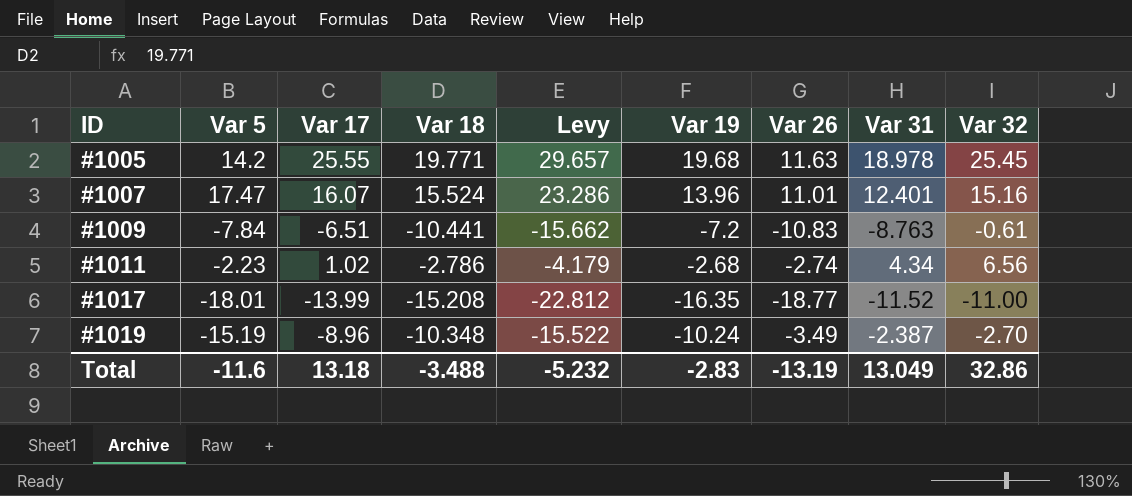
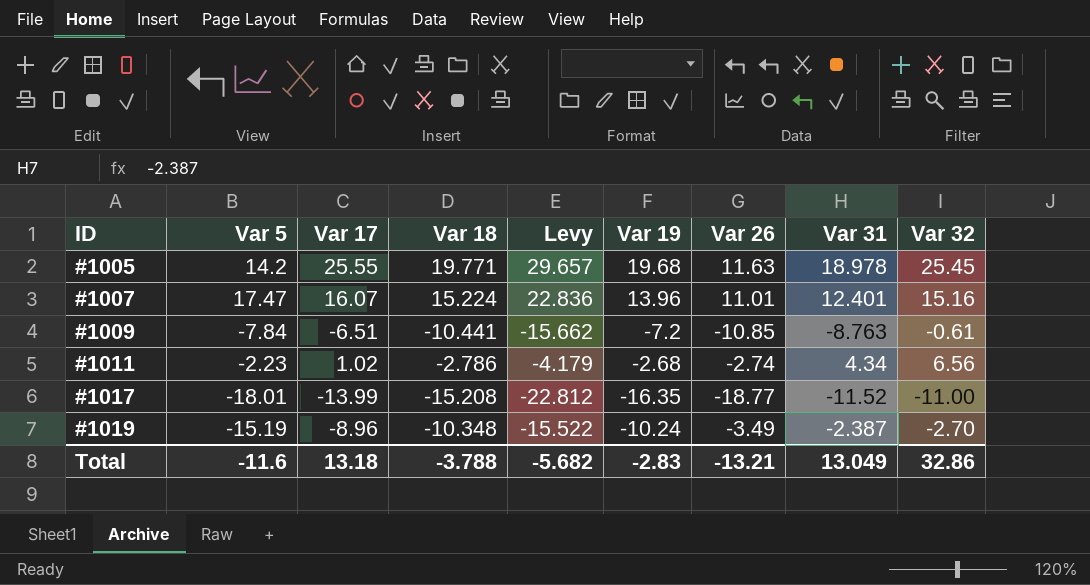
#1007 | Var 18: 15.524 -> 15.224
#1007 | Levy: 23.286 -> 22.836
#1009 | Var 26: -10.83 -> -10.85
Total | Var 18: -3.488 -> -3.788
Total | Levy: -5.232 -> -5.682
Total | Var 26: -13.19 -> -13.21

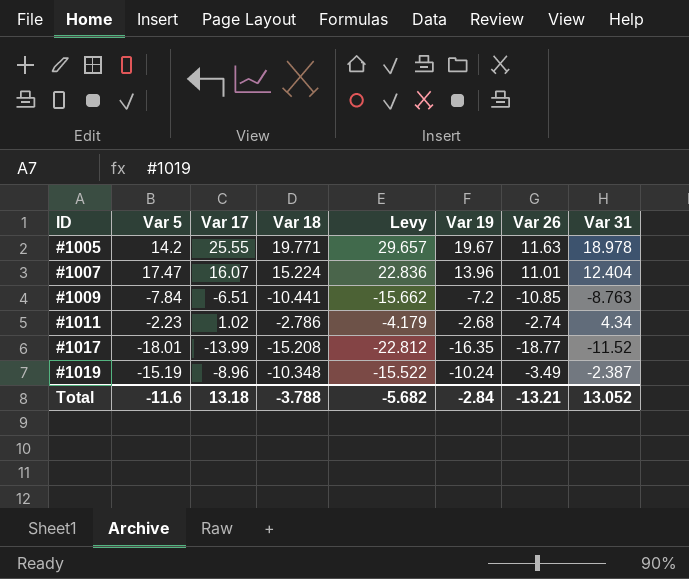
column Var 32 | position: 9 -> none
#1005 | Var 19: 19.68 -> 19.67
#1007 | Var 31: 12.401 -> 12.404
Total | Var 19: -2.83 -> -2.84
Total | Var 31: 13.049 -> 13.052

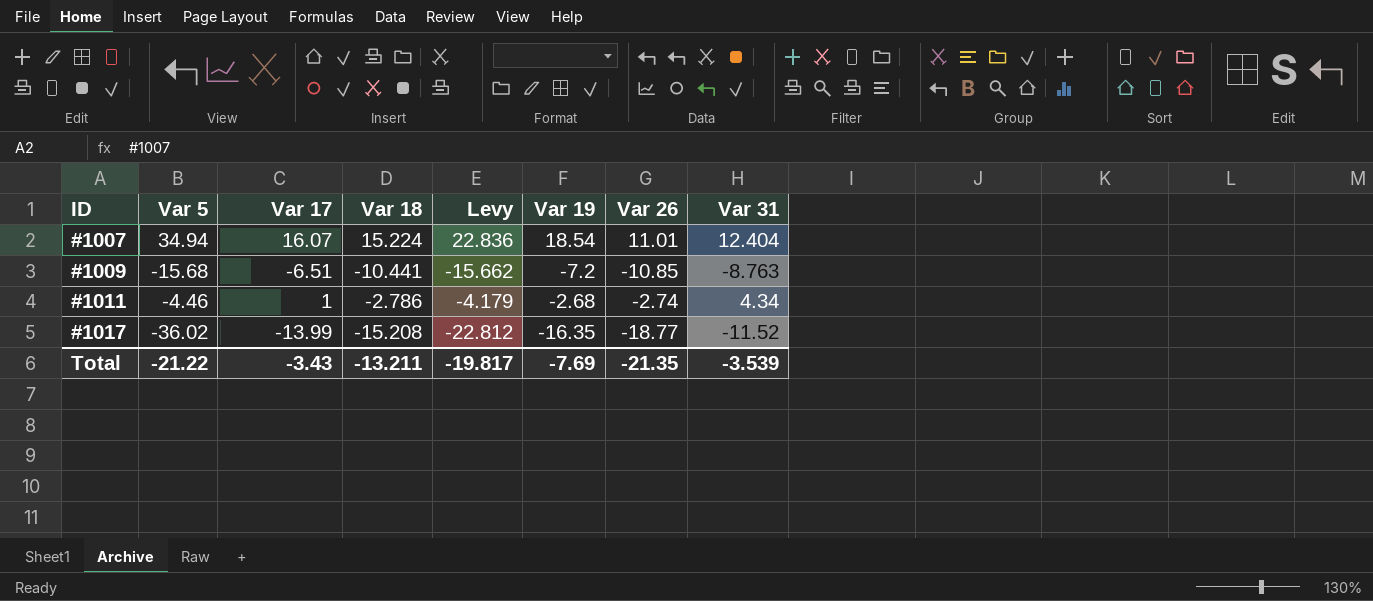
row #1005: 14.2 | 25.55 | 19.771 | 29.657 | 19.67 | 11.63 | 18.978 -> none
row #1019: -15.19 | -8.96 | -10.348 | -15.522 | -10.24 | -3.49 | -2.387 -> none
#1007 | Var 5: 17.47 -> 34.94
#1007 | Var 19: 13.96 -> 18.54
#1009 | Var 5: -7.84 -> -15.68
#1011 | Var 5: -2.23 -> -4.46
#1011 | Var 17: 1.02 -> 1
#1017 | Var 5: -18.01 -> -36.02
Total | Var 5: -11.6 -> -21.22
Total | Var 17: 13.18 -> -3.43
Total | Var 18: -3.788 -> -13.211
Total | Levy: -5.682 -> -19.817
Total | Var 19: -2.84 -> -7.69
Total | Var 26: -13.21 -> -21.35
Total | Var 31: 13.052 -> -3.539

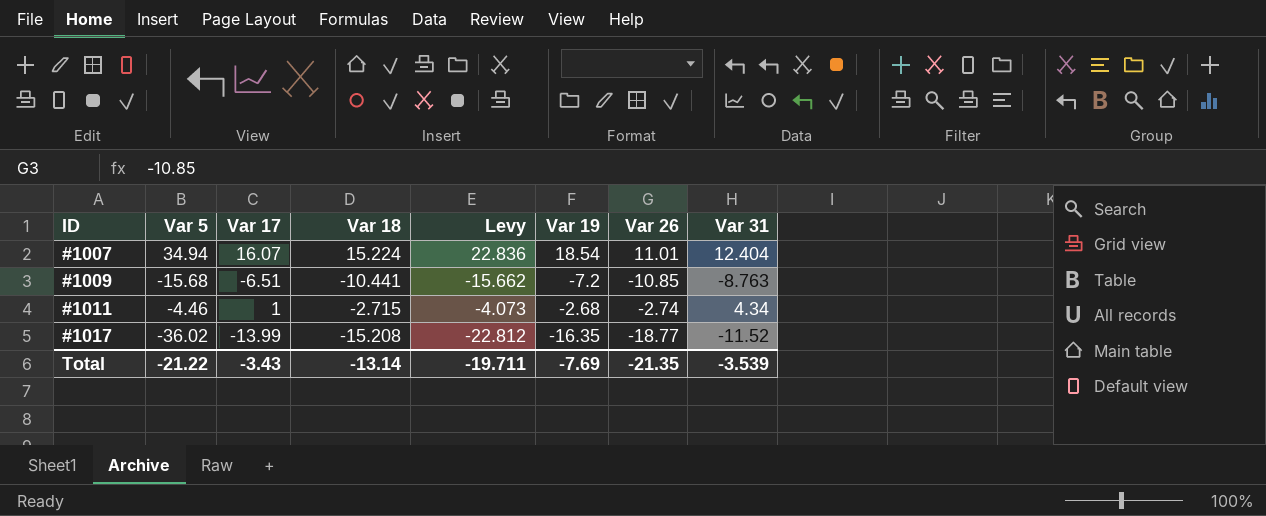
#1011 | Var 18: -2.786 -> -2.715
#1011 | Levy: -4.179 -> -4.073
Total | Var 18: -13.211 -> -13.14
Total | Levy: -19.817 -> -19.711

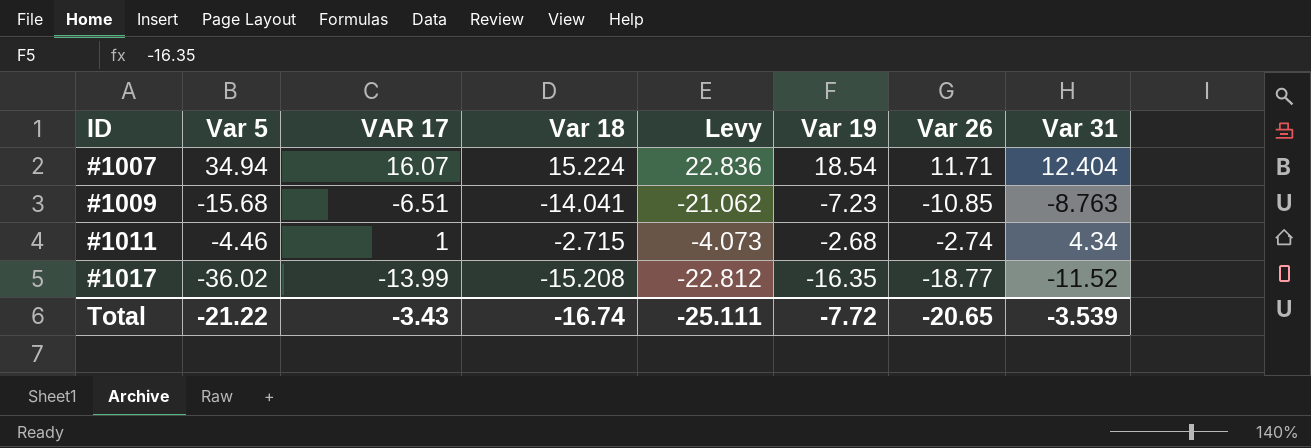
column name: Var 17 -> VAR 17
#1007 | Var 26: 11.01 -> 11.71
#1009 | Var 18: -10.441 -> -14.041
#1009 | Levy: -15.662 -> -21.062
#1009 | Var 19: -7.2 -> -7.23
Total | Var 18: -13.14 -> -16.74
Total | Levy: -19.711 -> -25.111
Total | Var 19: -7.69 -> -7.72
Total | Var 26: -21.35 -> -20.65

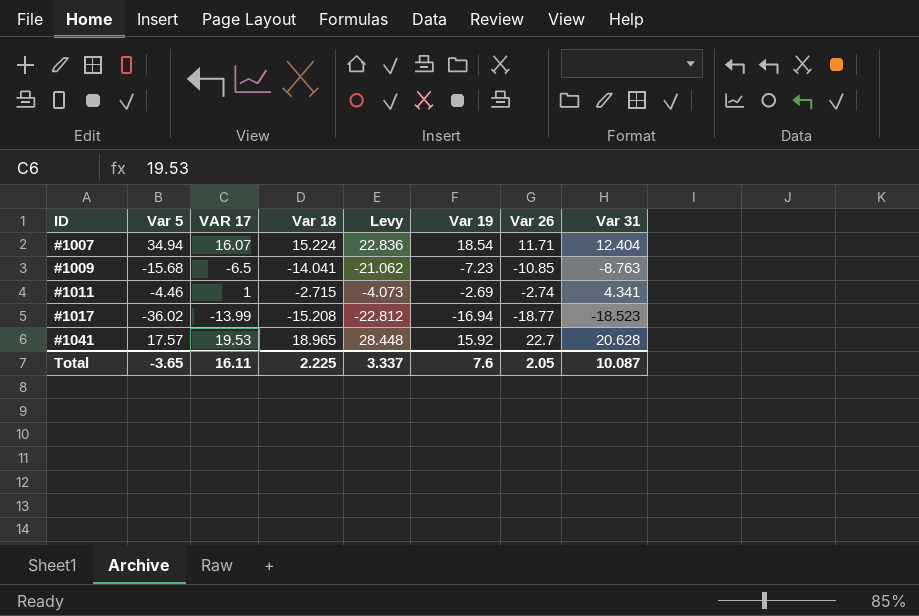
#1009 | VAR 17: -6.51 -> -6.5
#1011 | Var 19: -2.68 -> -2.69
#1011 | Var 31: 4.34 -> 4.341
#1017 | Var 19: -16.35 -> -16.94
#1017 | Var 31: -11.52 -> -18.523
row #1041: none -> 17.57 | 19.53 | 18.965 | 28.448 | 15.92 | 22.7 | 20.628
Total | Var 5: -21.22 -> -3.65
Total | VAR 17: -3.43 -> 16.11
Total | Var 18: -16.74 -> 2.225
Total | Levy: -25.111 -> 3.337
Total | Var 19: -7.72 -> 7.6
Total | Var 26: -20.65 -> 2.05
Total | Var 31: -3.539 -> 10.087

